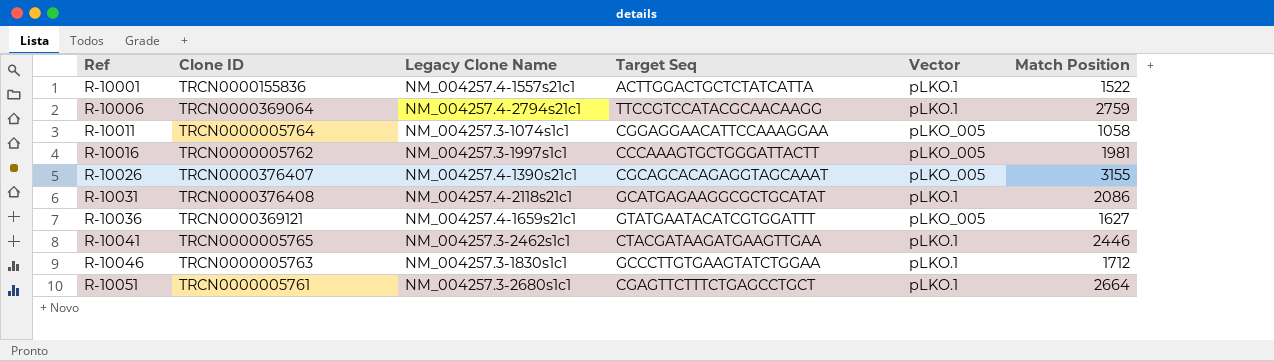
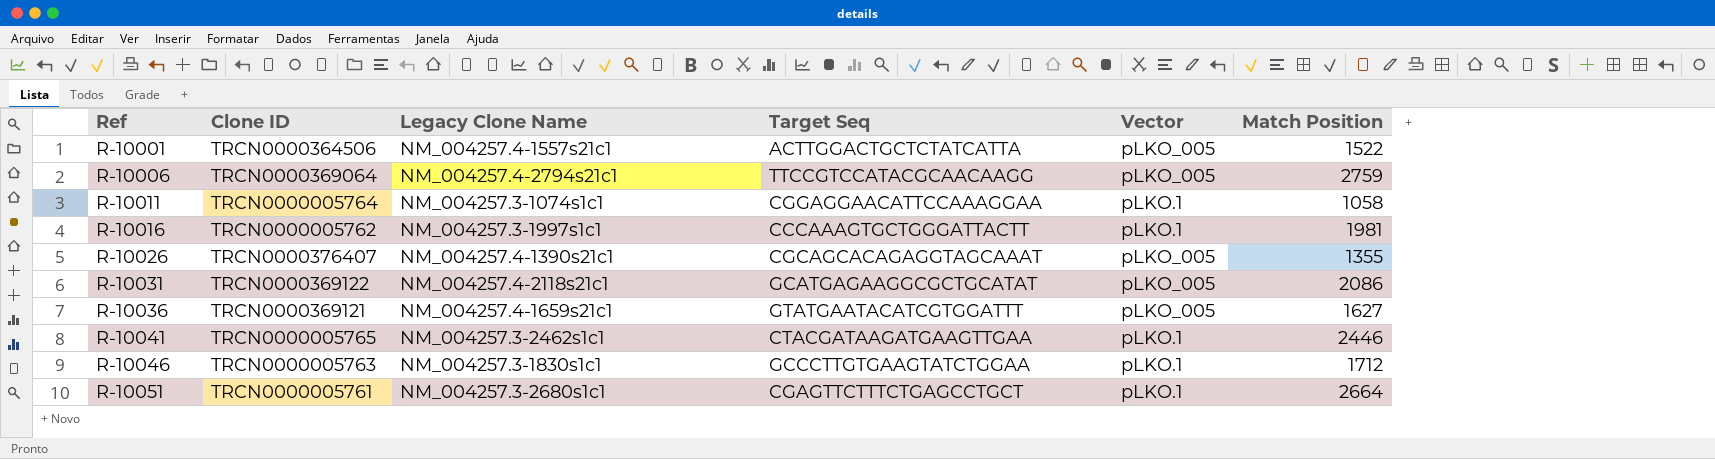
R-10001 | Clone ID: TRCN0000155836 -> TRCN0000364506
R-10001 | Vector: pLKO.1 -> pLKO_005
R-10006 | Vector: pLKO.1 -> pLKO_005
R-10011 | Vector: pLKO_005 -> pLKO.1
R-10016 | Vector: pLKO_005 -> pLKO.1
R-10026 | Match Position: 3155 -> 1355
R-10031 | Clone ID: TRCN0000376408 -> TRCN0000369122
R-10031 | Vector: pLKO.1 -> pLKO_005

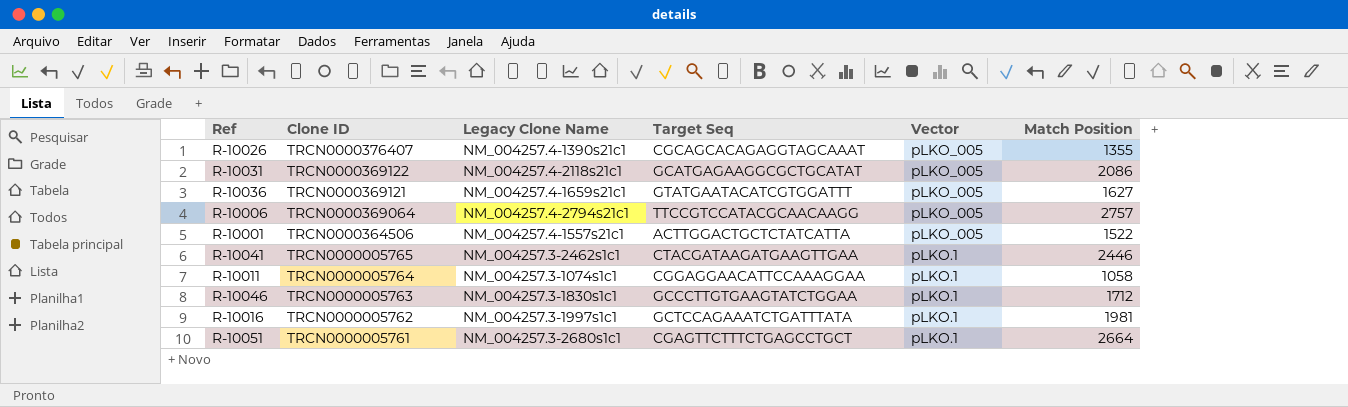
row order: Ref ascending -> Clone ID descending
R-10006 | Match Position: 2759 -> 2757
R-10016 | Target Seq: CCCAAAGTGCTGGGATTACTT -> GCTCCAGAAATCTGATTTATA

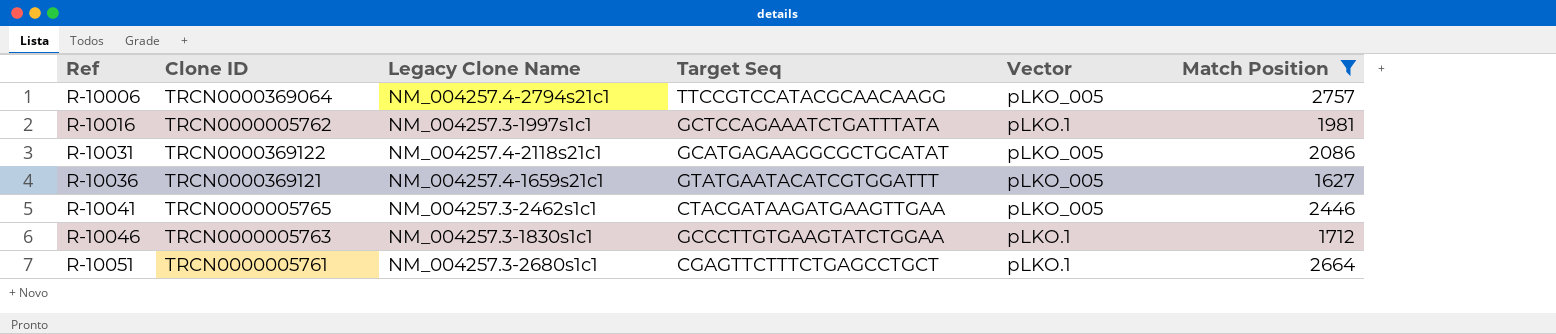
filter: none -> Match Position >= 1627
row order: Clone ID descending -> Ref ascending
R-10041 | Vector: pLKO.1 -> pLKO_005

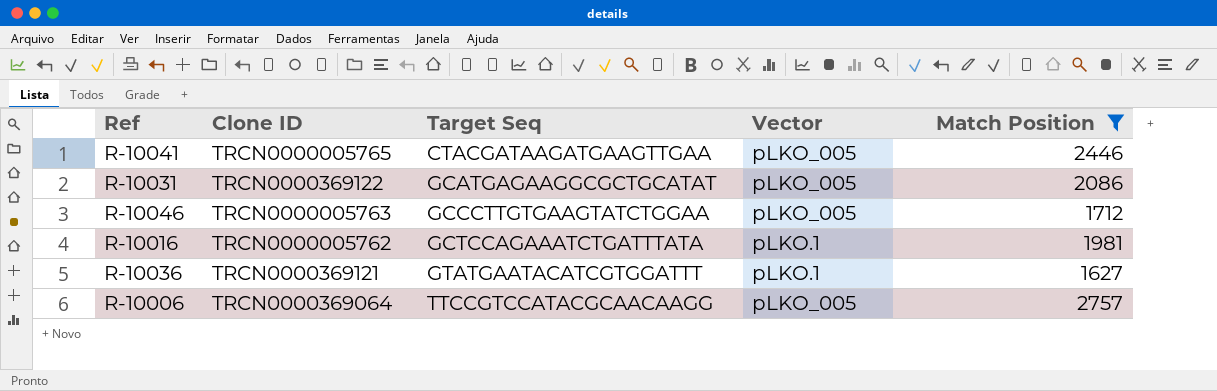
row order: Ref ascending -> Target Seq ascending
column Legacy Clone Name | position: 3 -> none
row R-10051: TRCN0000005761 | NM_004257.3-2680s1c1 | CGAGTTCTTTCTGAGCCTGCT | pLKO.1 | 2664 -> none
R-10046 | Vector: pLKO.1 -> pLKO_005
R-10036 | Vector: pLKO_005 -> pLKO.1

